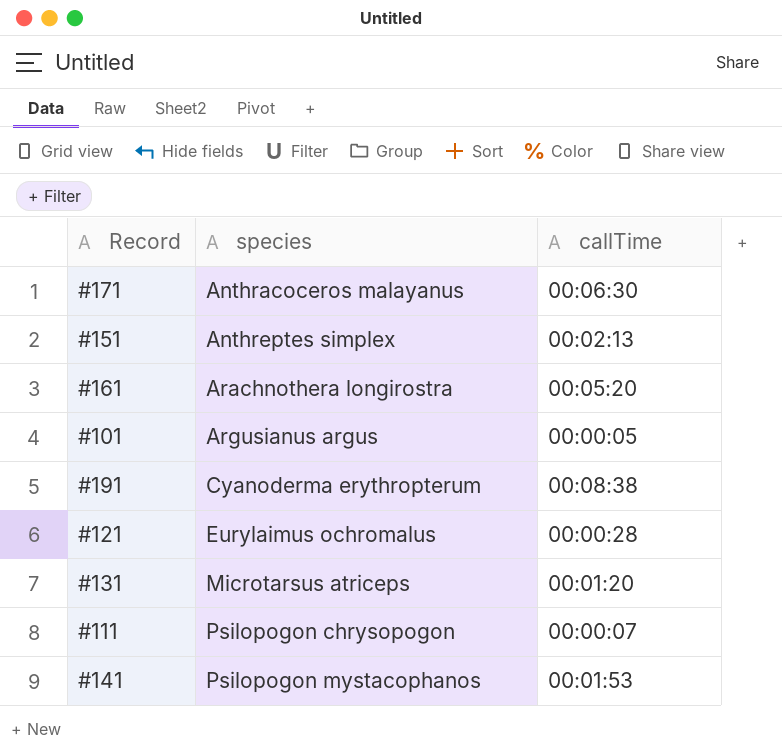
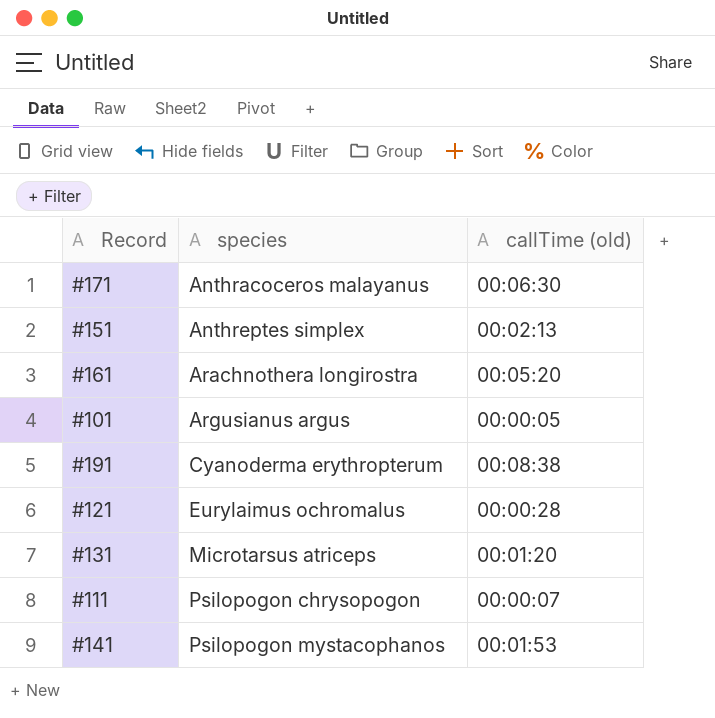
column name: callTime -> callTime (old)

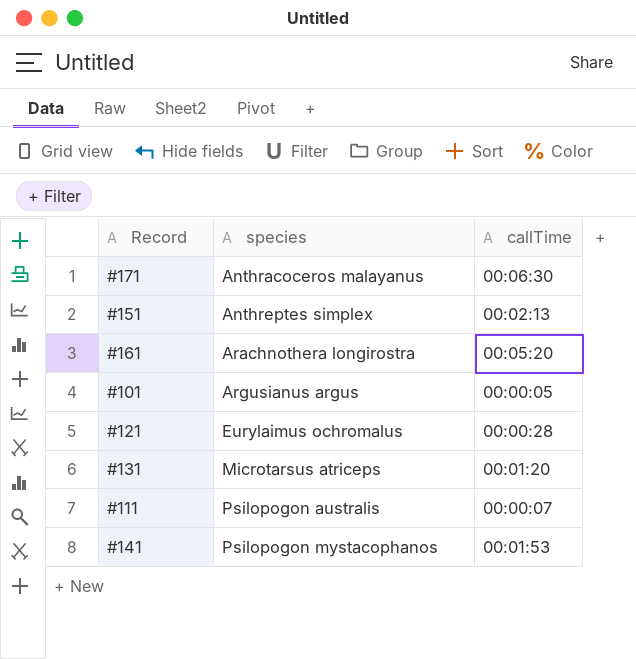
column name: callTime (old) -> callTime
row #191: Cyanoderma erythropterum | 00:08:38 -> none
#111 | species: Psilopogon chrysopogon -> Psilopogon australis

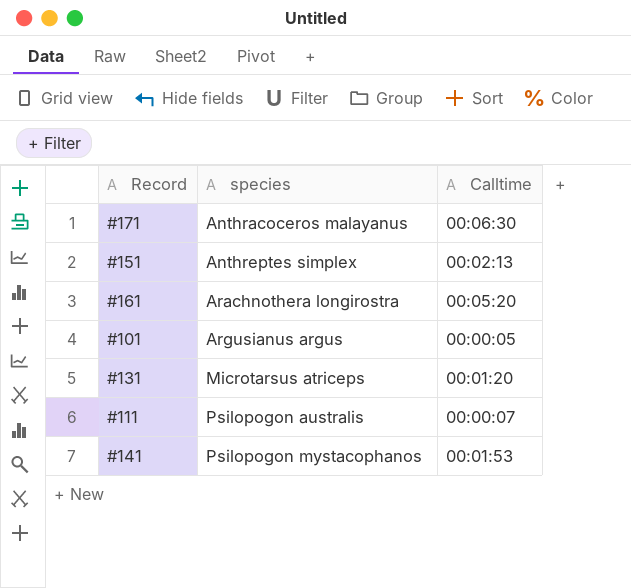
column name: callTime -> Calltime
row #121: Eurylaimus ochromalus | 00:00:28 -> none

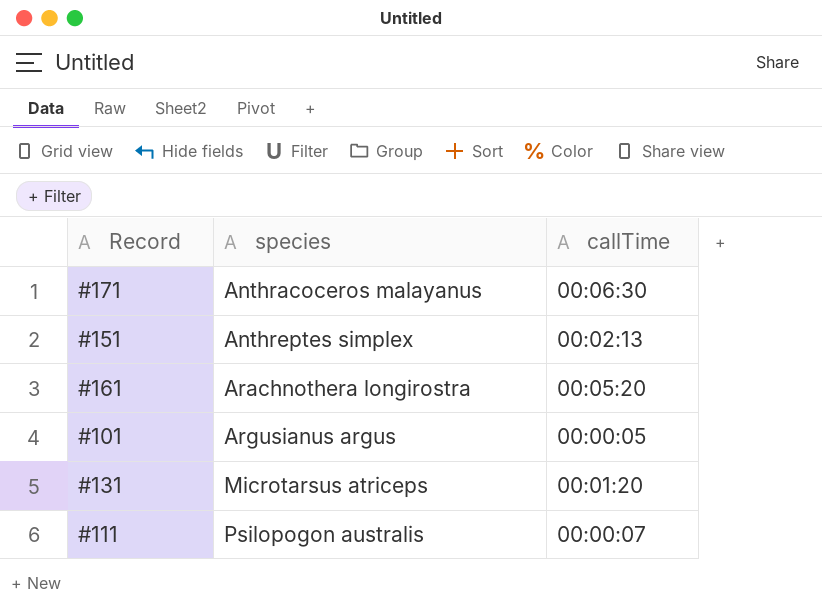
column name: Calltime -> callTime
row #141: Psilopogon mystacophanos | 00:01:53 -> none

